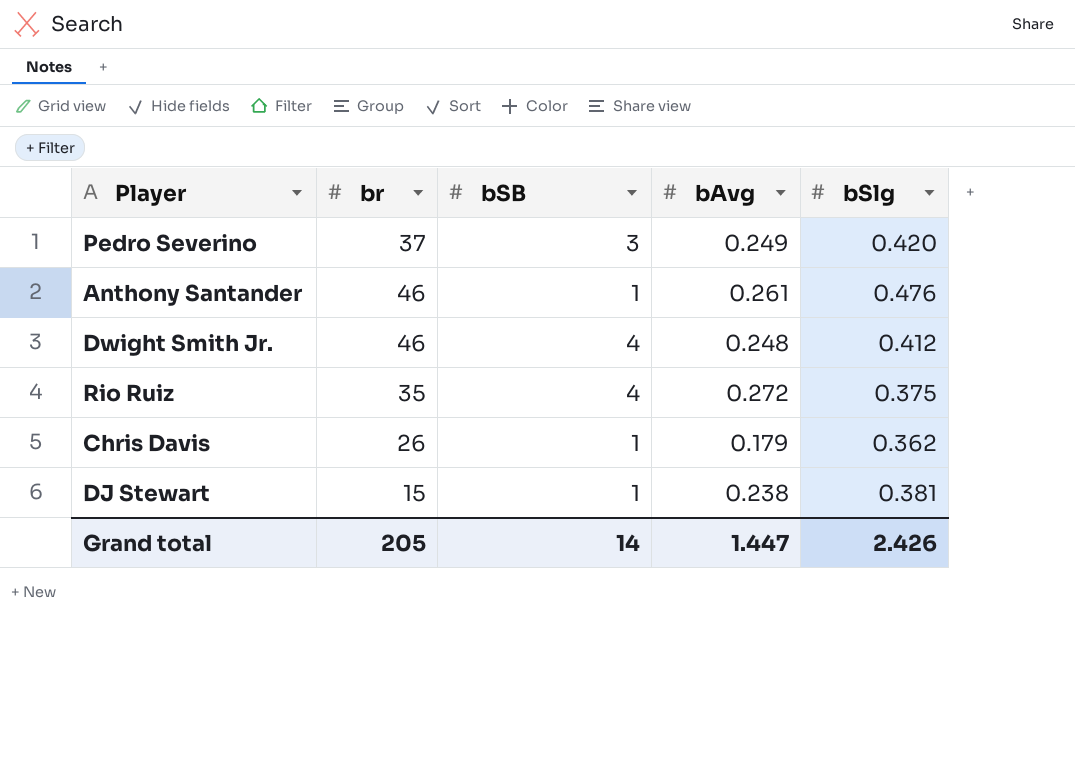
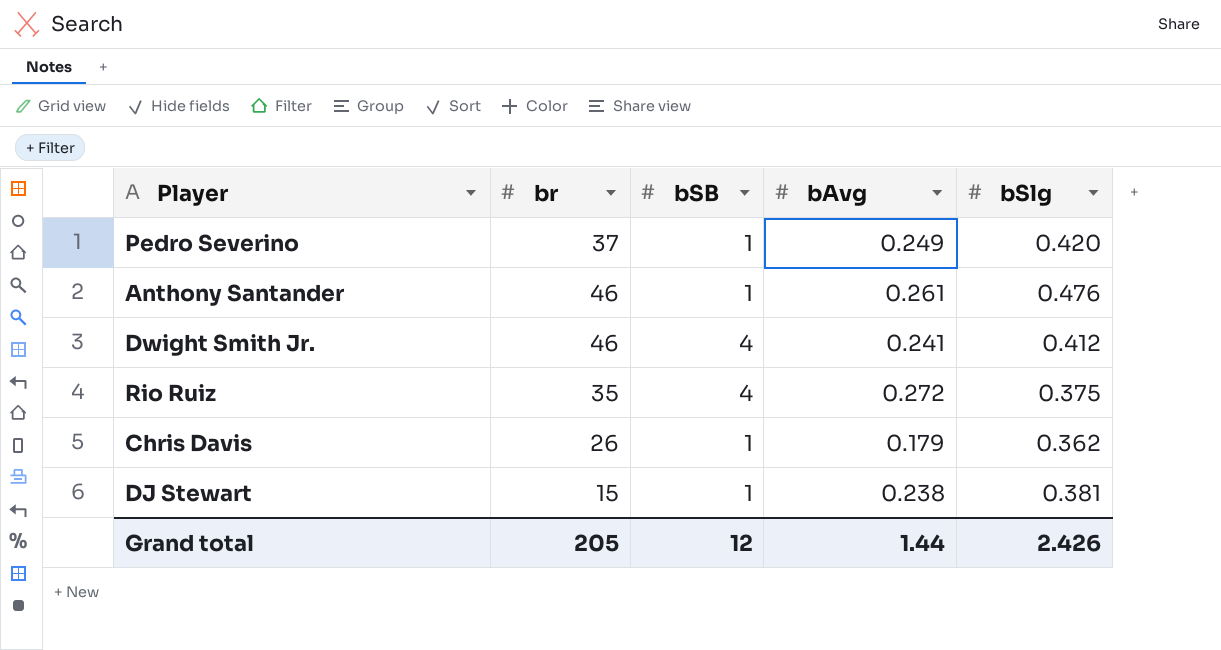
Pedro Severino | bSB: 3 -> 1
Dwight Smith Jr. | bAvg: 0.248 -> 0.241
Grand total | bSB: 14 -> 12
Grand total | bAvg: 1.447 -> 1.44

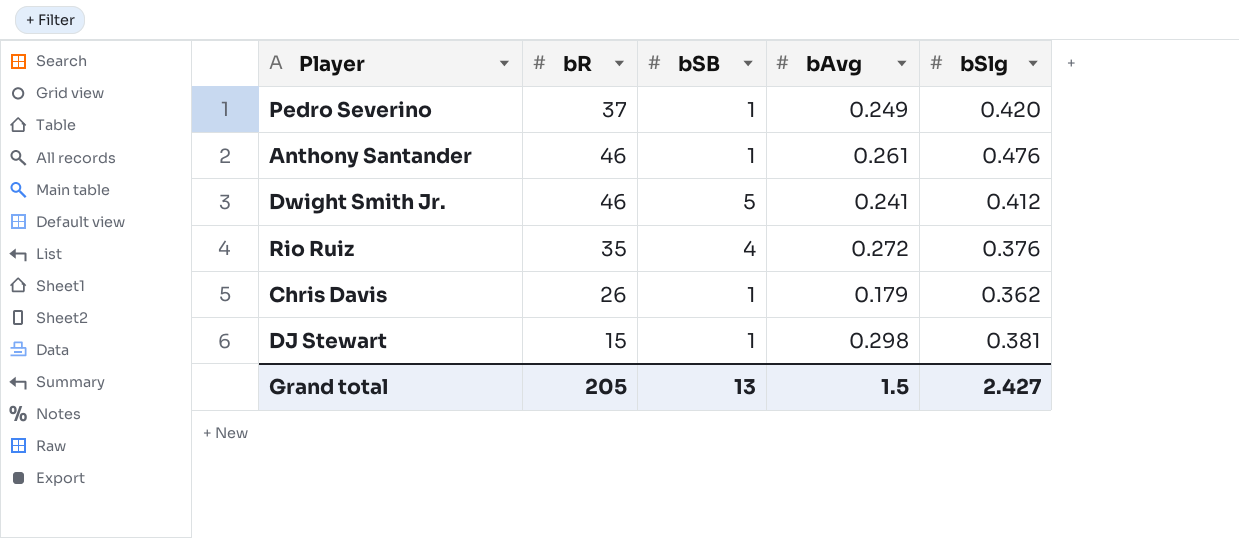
column name: br -> bR
Dwight Smith Jr. | bSB: 4 -> 5
Rio Ruiz | bSlg: 0.375 -> 0.376
DJ Stewart | bAvg: 0.238 -> 0.298
Grand total | bSB: 12 -> 13
Grand total | bAvg: 1.44 -> 1.5
Grand total | bSlg: 2.426 -> 2.427

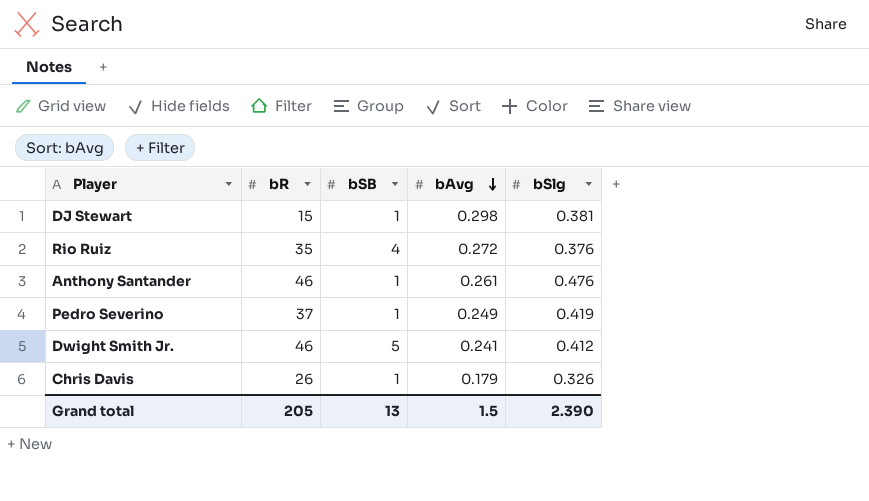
row order: none -> bAvg descending
Pedro Severino | bSlg: 0.420 -> 0.419
Chris Davis | bSlg: 0.362 -> 0.326
Grand total | bSlg: 2.427 -> 2.390

